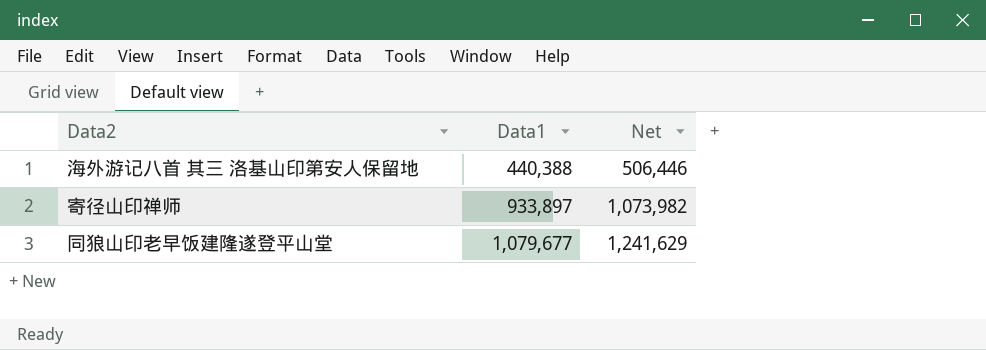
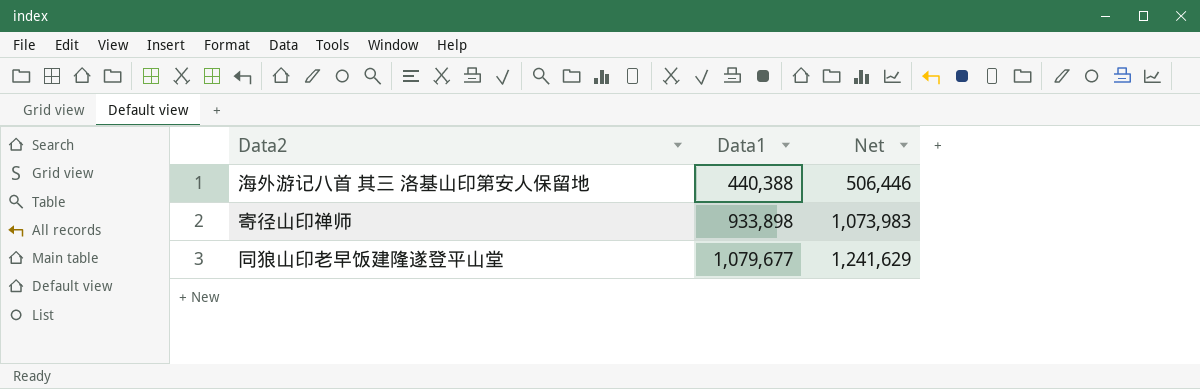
寄径山印禅师 | Data1: 933,897 -> 933,898
寄径山印禅师 | Net: 1,073,982 -> 1,073,983

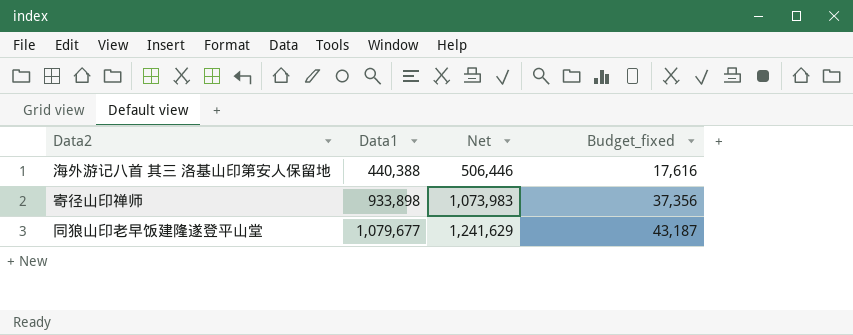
column Budget_fixed | formula: none -> [Data1] * 0.04

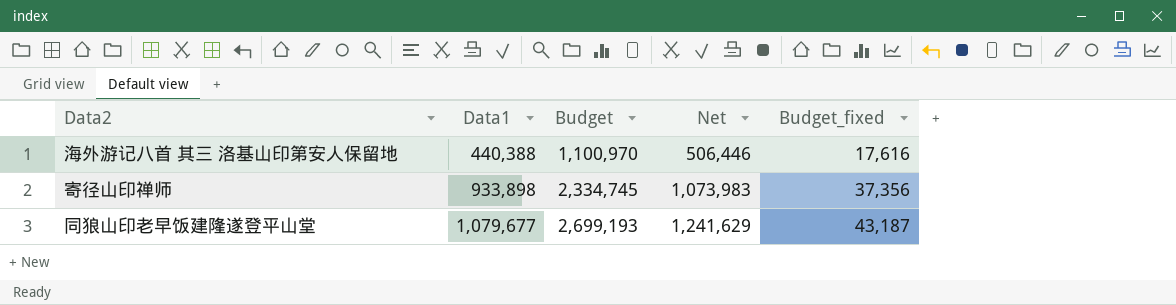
column Budget | formula: none -> [Data1] * 2.5

